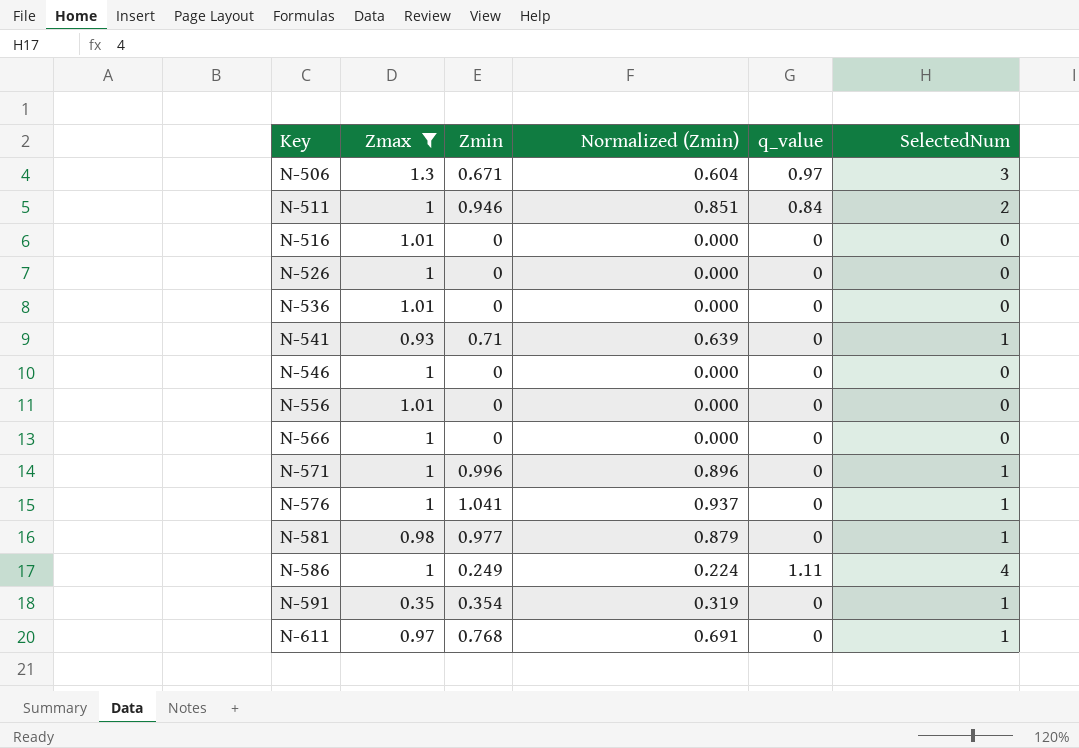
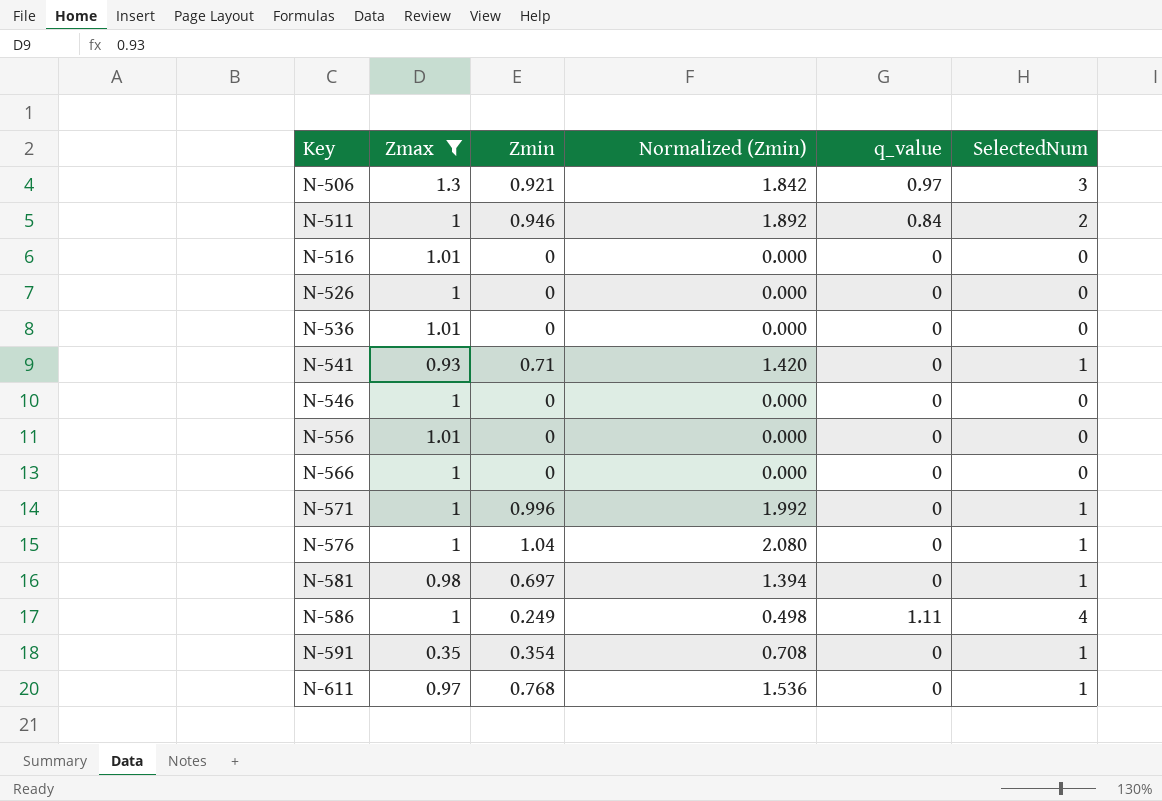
column Normalized (Zmin) | formula: [Zmin] * 0.9 -> [Zmin] * 2
N-506 | Zmin: 0.671 -> 0.921
N-576 | Zmin: 1.041 -> 1.04
N-581 | Zmin: 0.977 -> 0.697

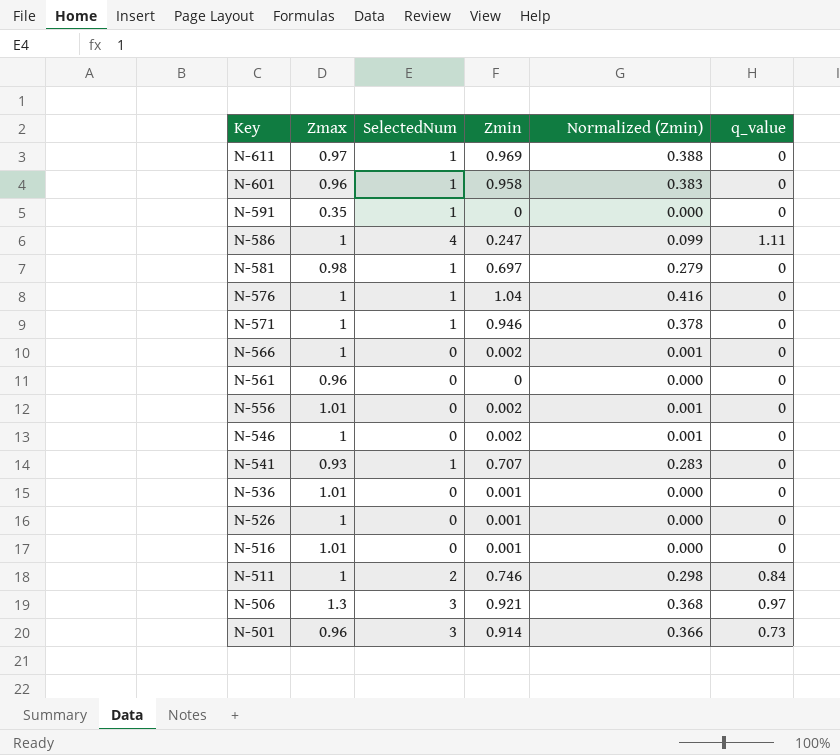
filter: Zmax != 0.96 -> none
row order: Key ascending -> Key descending
column SelectedNum | position: 6 -> 3
column Normalized (Zmin) | formula: [Zmin] * 2 -> [Zmin] * 0.4
N-611 | Zmin: 0.768 -> 0.969
N-591 | Zmin: 0.354 -> 0
N-586 | Zmin: 0.249 -> 0.247
N-571 | Zmin: 0.996 -> 0.946
N-566 | Zmin: 0 -> 0.002
N-556 | Zmin: 0 -> 0.002
N-546 | Zmin: 0 -> 0.002
N-541 | Zmin: 0.71 -> 0.707
N-536 | Zmin: 0 -> 0.001
N-526 | Zmin: 0 -> 0.001
N-516 | Zmin: 0 -> 0.001
N-511 | Zmin: 0.946 -> 0.746

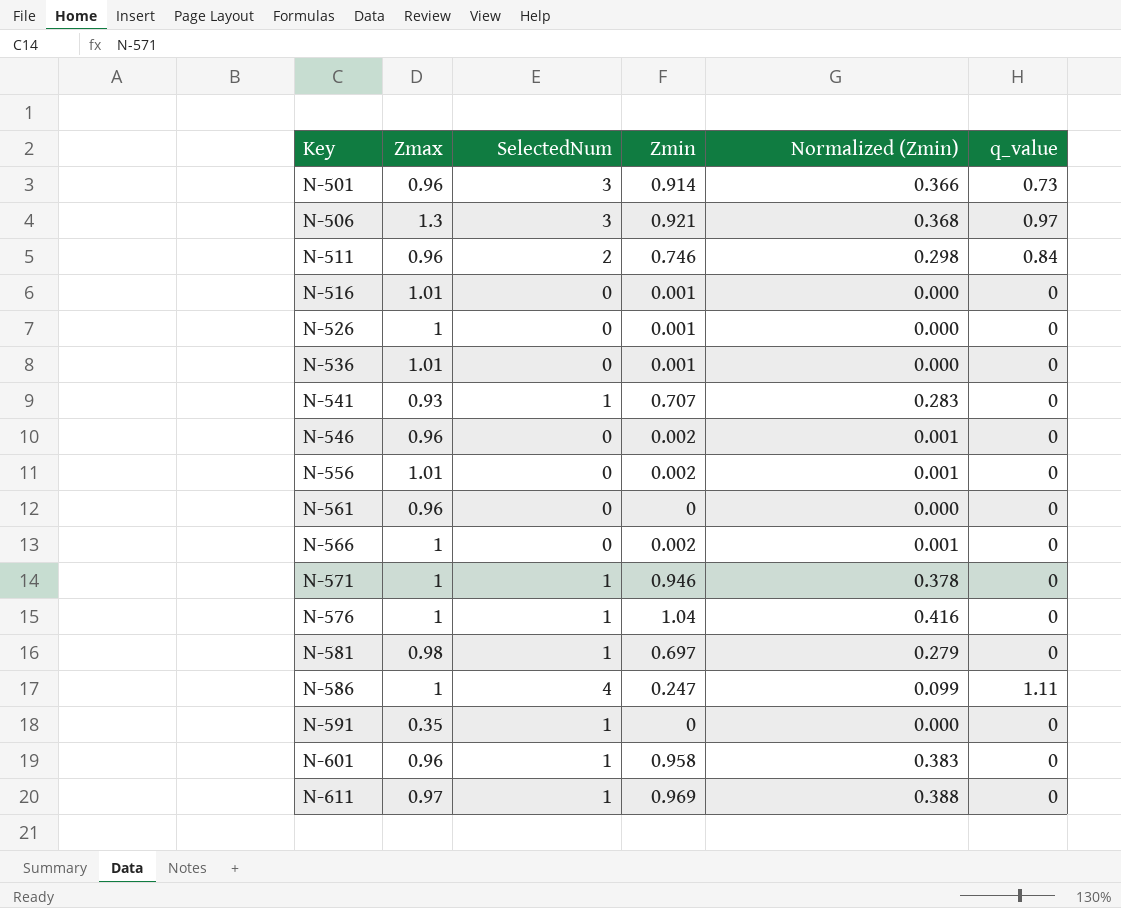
row order: Key descending -> Key ascending
N-511 | Zmax: 1 -> 0.96
N-546 | Zmax: 1 -> 0.96

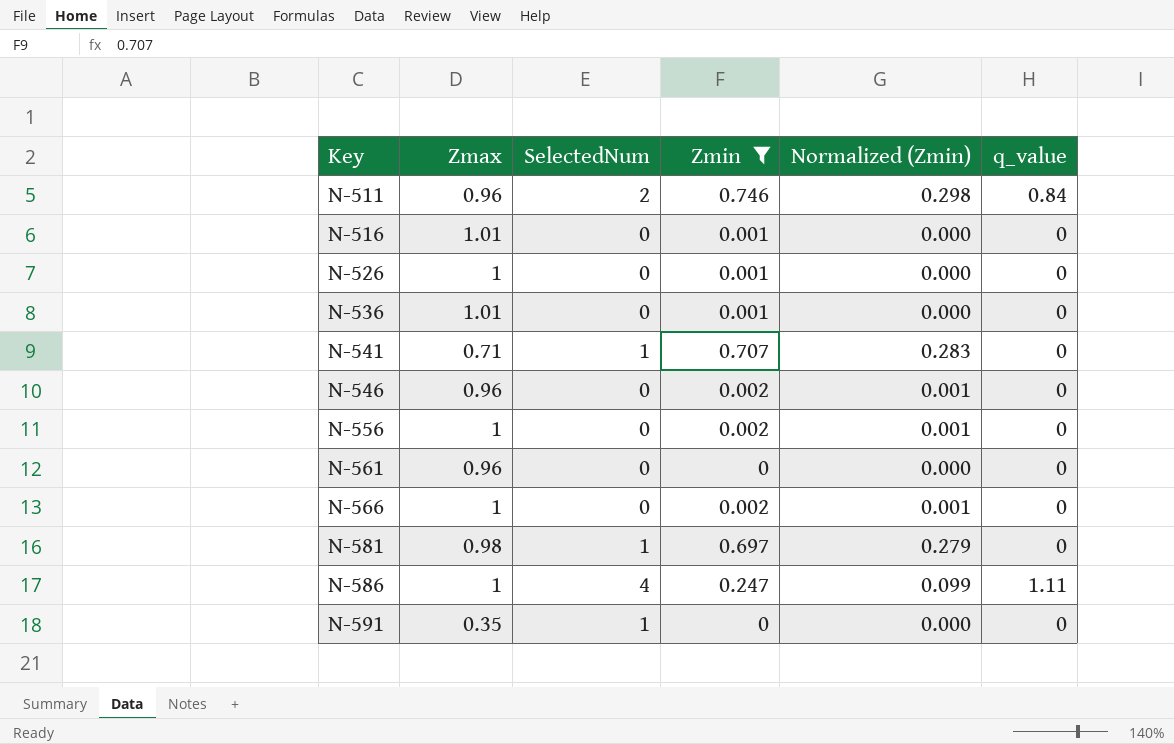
filter: none -> Zmin <= 0.746
N-541 | Zmax: 0.93 -> 0.71
N-556 | Zmax: 1.01 -> 1

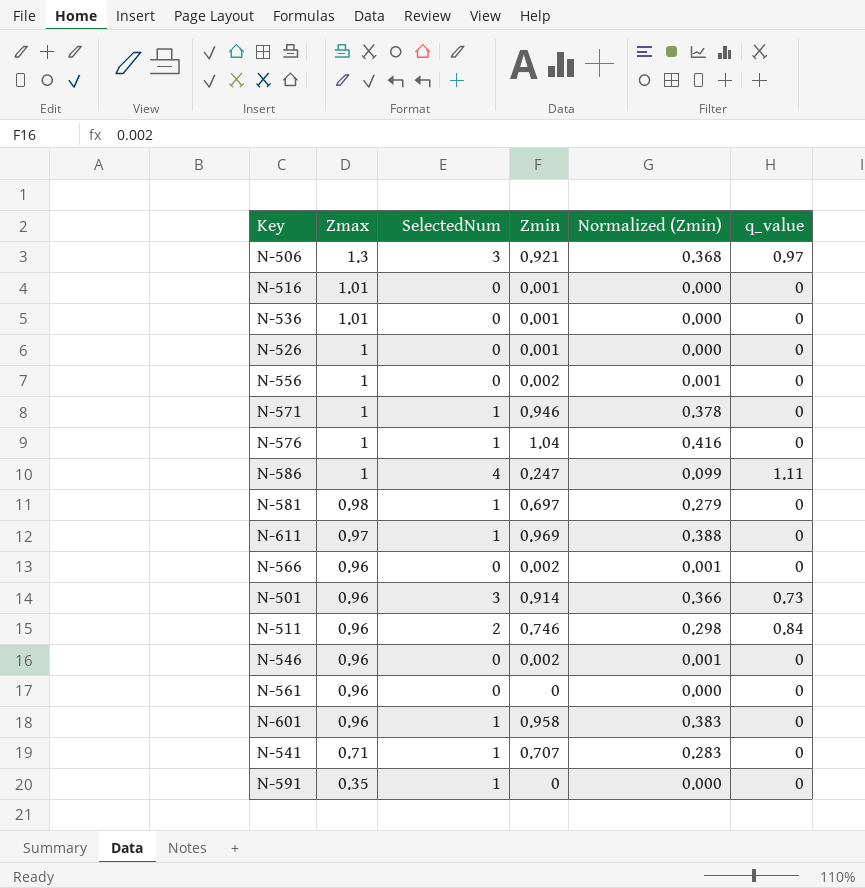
filter: Zmin <= 0.746 -> none
row order: Key ascending -> Zmax descending
N-566 | Zmax: 1 -> 0.96

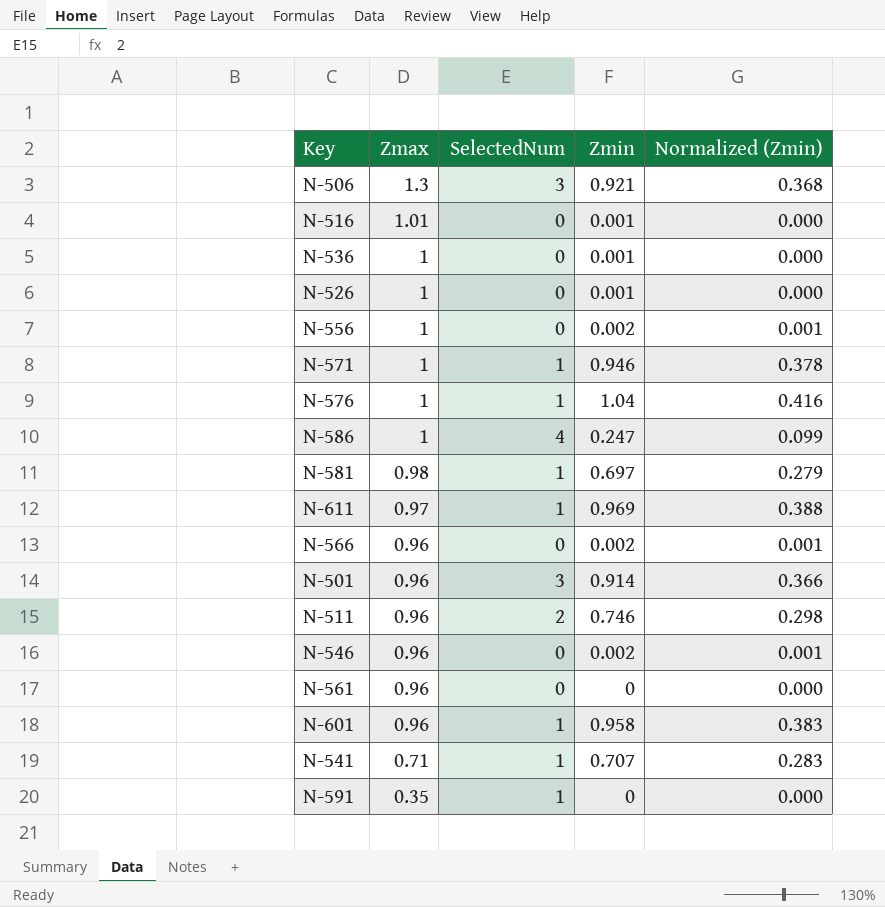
column q_value | position: 6 -> none
N-536 | Zmax: 1.01 -> 1

